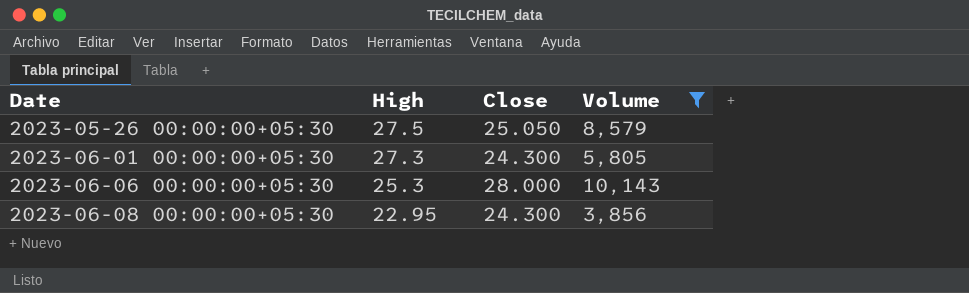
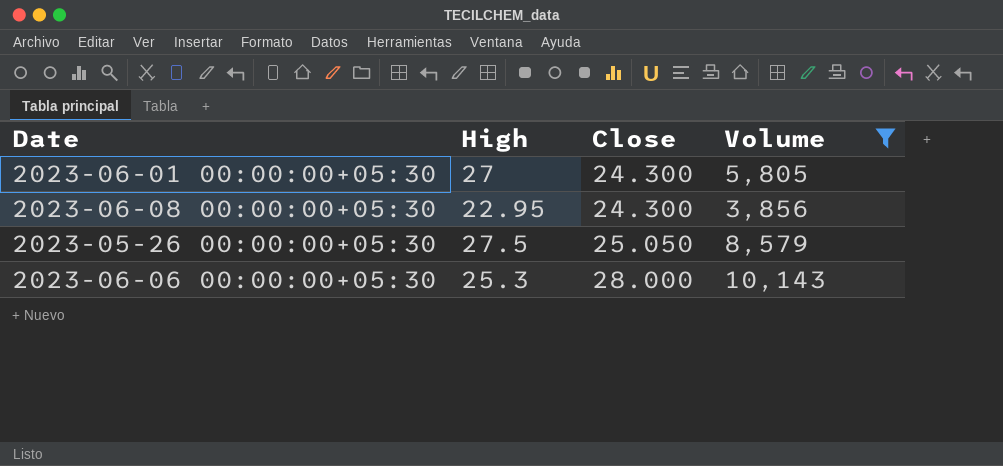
row order: Date ascending -> Close ascending
2023-06-01 00:00:00+05:30 | High: 27.3 -> 27

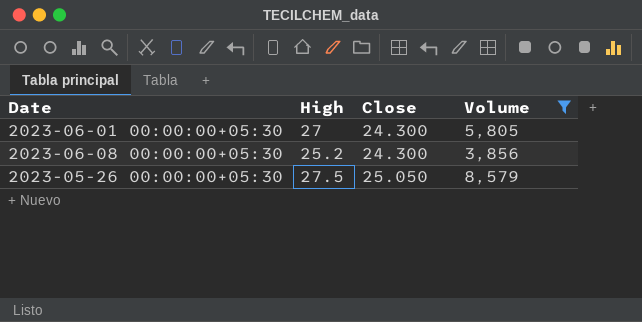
row 2023-06-06 00:00:00+05:30: 25.3 | 28.000 | 10,143 -> none
2023-06-08 00:00:00+05:30 | High: 22.95 -> 25.2

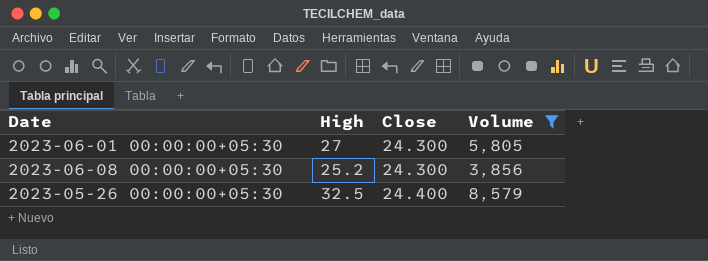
2023-05-26 00:00:00+05:30 | High: 27.5 -> 32.5
2023-05-26 00:00:00+05:30 | Close: 25.050 -> 24.400

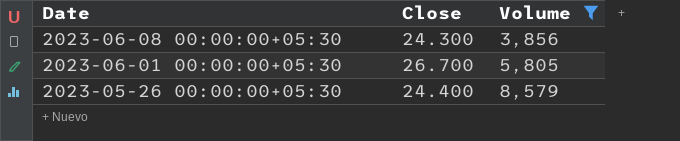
row order: Close ascending -> Date descending
column High | position: 2 -> none
2023-06-01 00:00:00+05:30 | Close: 24.300 -> 26.700

